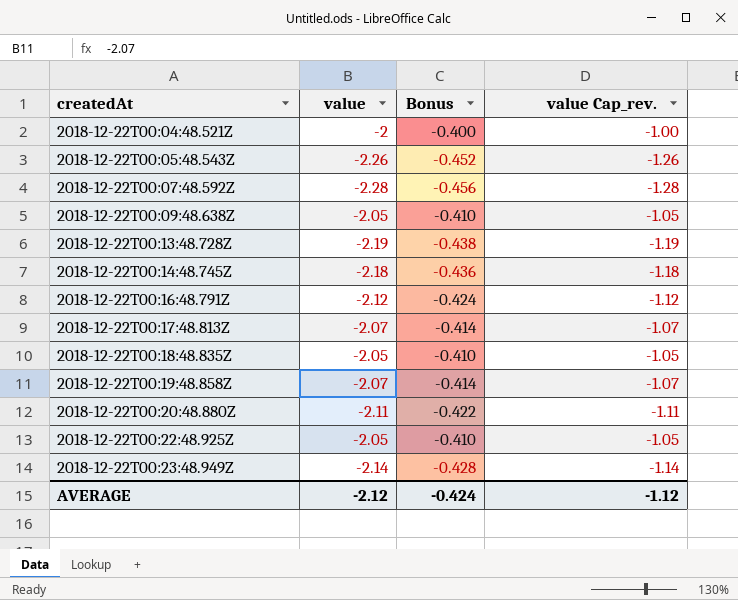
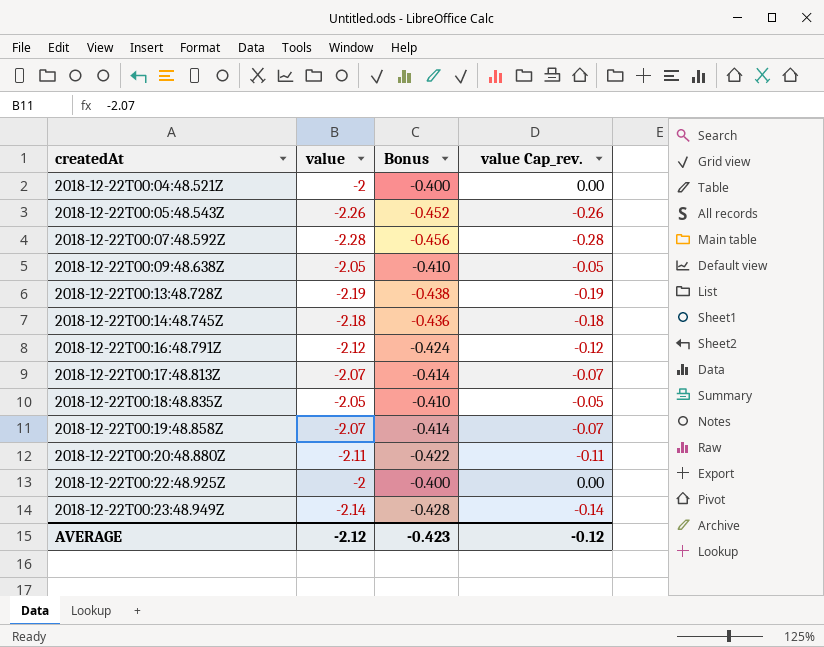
column value Cap_rev. | formula: [value] + 1 -> [value] + 2
2018-12-22T00:22:48.925Z | value: -2.05 -> -2
2018-12-22T00:22:48.925Z | Bonus: -0.410 -> -0.400
AVERAGE | Bonus: -0.424 -> -0.423
AVERAGE | value Cap_rev.: -1.12 -> -0.12

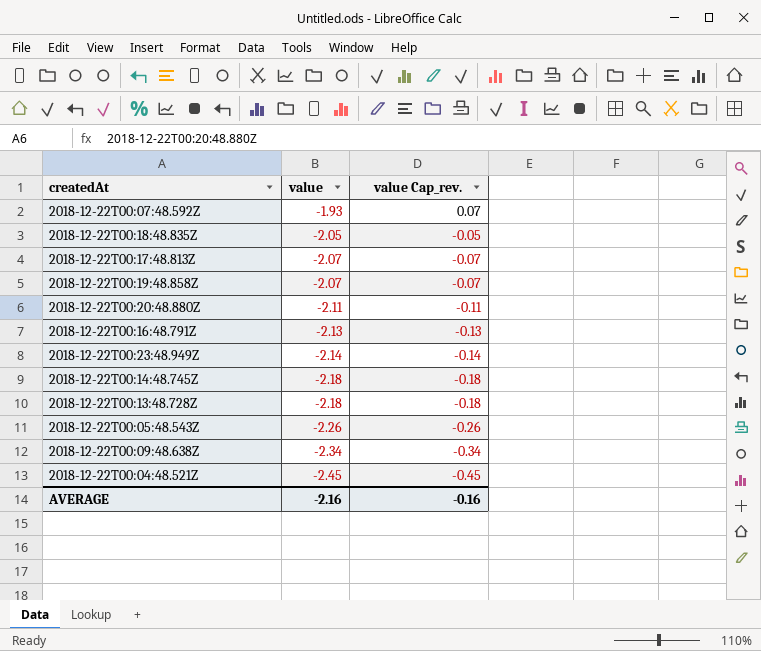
row order: createdAt ascending -> value descending
column Bonus | formula: [value] * 0.2 -> none
row 2018-12-22T00:22:48.925Z: -2 | -0.400 | 0.00 -> none
2018-12-22T00:07:48.592Z | value: -2.28 -> -1.93
2018-12-22T00:07:48.592Z | value Cap_rev.: -0.28 -> 0.07
2018-12-22T00:16:48.791Z | value: -2.12 -> -2.13
2018-12-22T00:16:48.791Z | value Cap_rev.: -0.12 -> -0.13
2018-12-22T00:13:48.728Z | value: -2.19 -> -2.18
2018-12-22T00:13:48.728Z | value Cap_rev.: -0.19 -> -0.18
2018-12-22T00:09:48.638Z | value: -2.05 -> -2.34
2018-12-22T00:09:48.638Z | value Cap_rev.: -0.05 -> -0.34
2018-12-22T00:04:48.521Z | value: -2 -> -2.45
2018-12-22T00:04:48.521Z | value Cap_rev.: 0.00 -> -0.45
AVERAGE | value: -2.12 -> -2.16
AVERAGE | value Cap_rev.: -0.12 -> -0.16

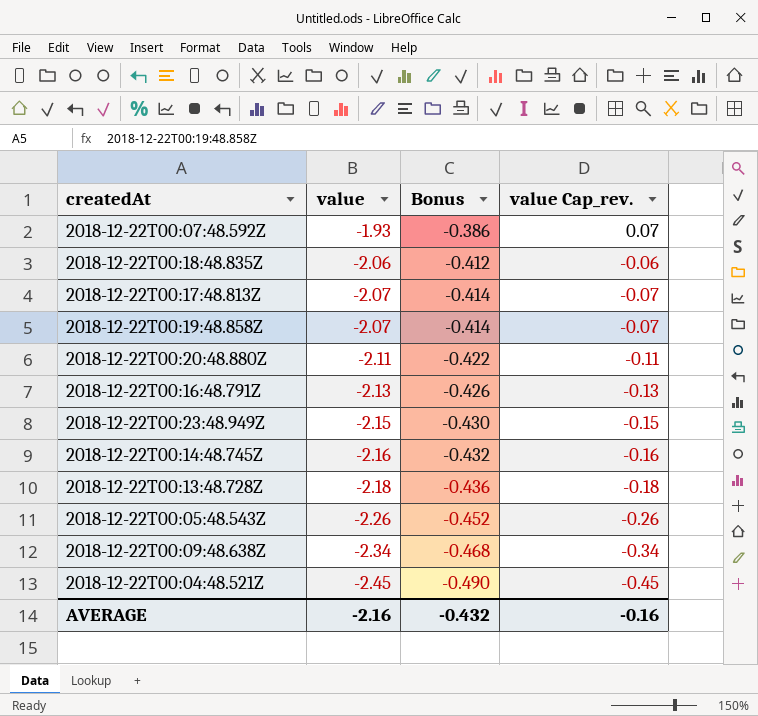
column Bonus | formula: none -> [value] * 0.2
2018-12-22T00:18:48.835Z | value: -2.05 -> -2.06
2018-12-22T00:18:48.835Z | value Cap_rev.: -0.05 -> -0.06
2018-12-22T00:23:48.949Z | value: -2.14 -> -2.15
2018-12-22T00:23:48.949Z | value Cap_rev.: -0.14 -> -0.15
2018-12-22T00:14:48.745Z | value: -2.18 -> -2.16
2018-12-22T00:14:48.745Z | value Cap_rev.: -0.18 -> -0.16

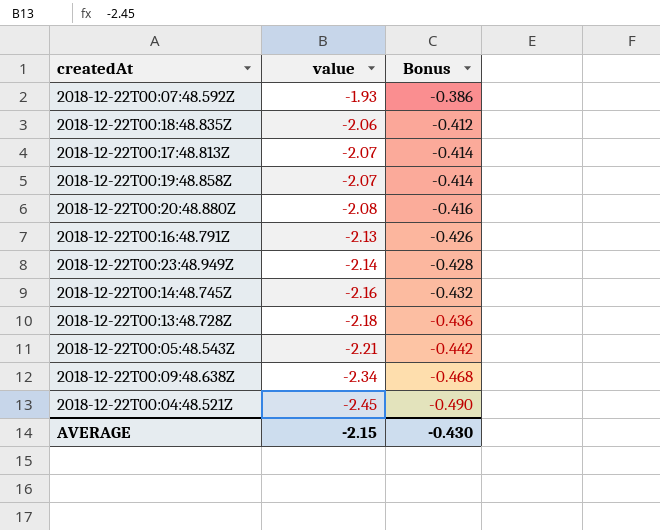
column value Cap_rev. | formula: [value] + 2 -> none
2018-12-22T00:20:48.880Z | value: -2.11 -> -2.08
2018-12-22T00:20:48.880Z | Bonus: -0.422 -> -0.416
2018-12-22T00:23:48.949Z | value: -2.15 -> -2.14
2018-12-22T00:23:48.949Z | Bonus: -0.430 -> -0.428
2018-12-22T00:05:48.543Z | value: -2.26 -> -2.21
2018-12-22T00:05:48.543Z | Bonus: -0.452 -> -0.442
AVERAGE | value: -2.16 -> -2.15
AVERAGE | Bonus: -0.432 -> -0.430

